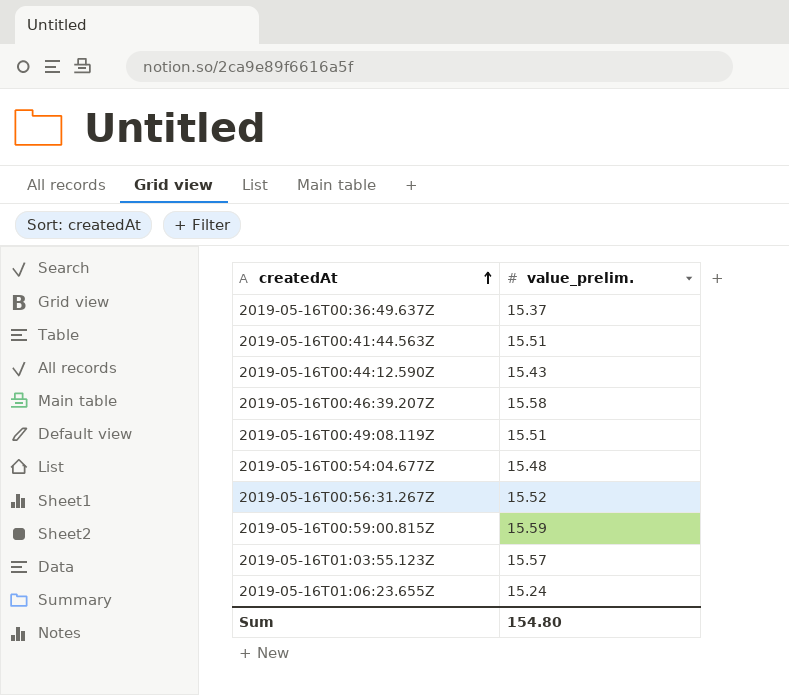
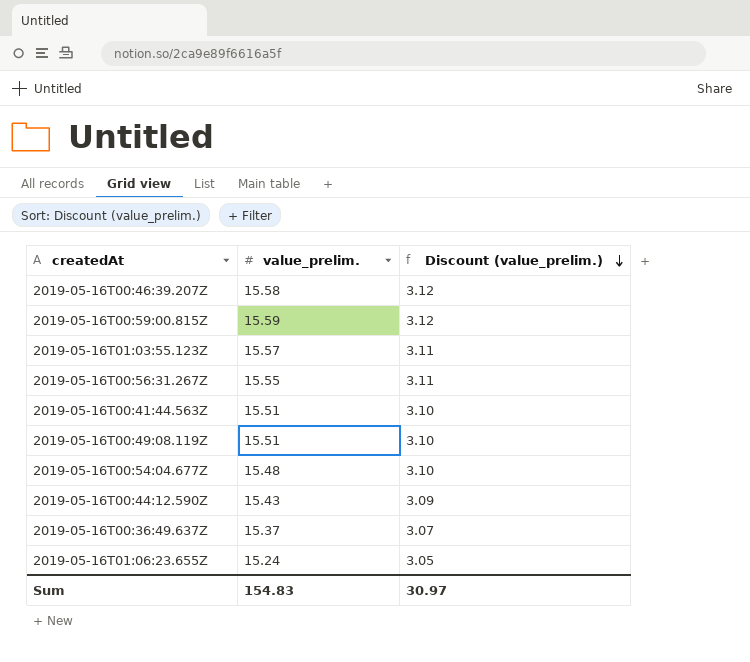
row order: createdAt ascending -> Discount (value_prelim.) descending
column Discount (value_prelim.) | formula: none -> [value_prelim.] * 0.2
2019-05-16T00:56:31.267Z | value_prelim.: 15.52 -> 15.55
Sum | value_prelim.: 154.80 -> 154.83

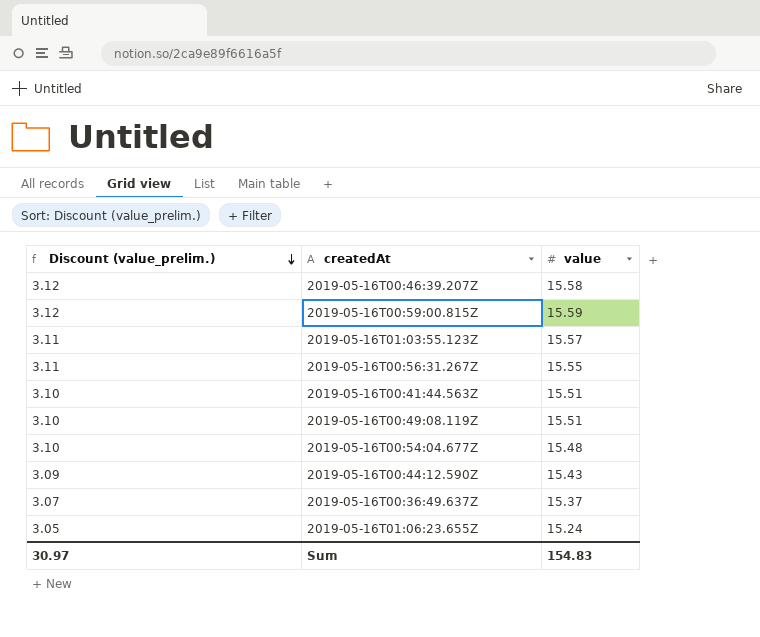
column Discount (value_prelim.) | position: 3 -> 1
column name: value_prelim. -> value

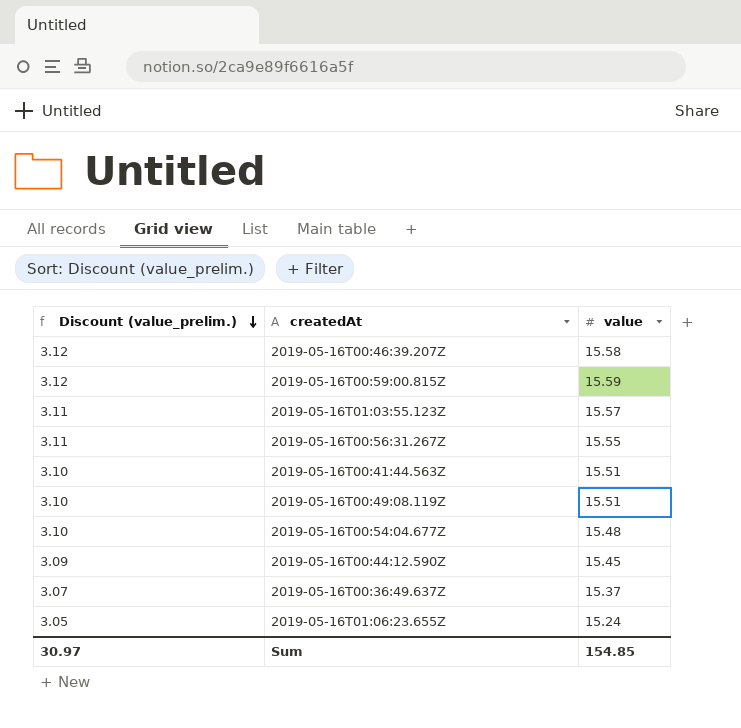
2019-05-16T00:44:12.590Z | value: 15.43 -> 15.45
Sum | value: 154.83 -> 154.85

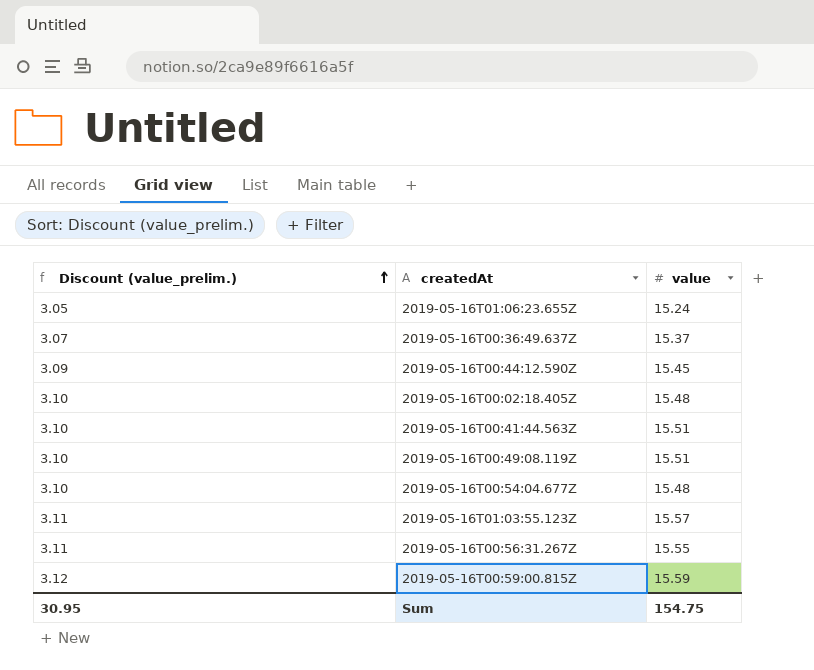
row order: Discount (value_prelim.) descending -> Discount (value_prelim.) ascending
row 2019-05-16T00:46:39.207Z: 3.12 | 15.58 -> none
row 2019-05-16T00:02:18.405Z: none -> 3.10 | 15.48
Sum | Discount (value_prelim.): 30.97 -> 30.95
Sum | value: 154.85 -> 154.75

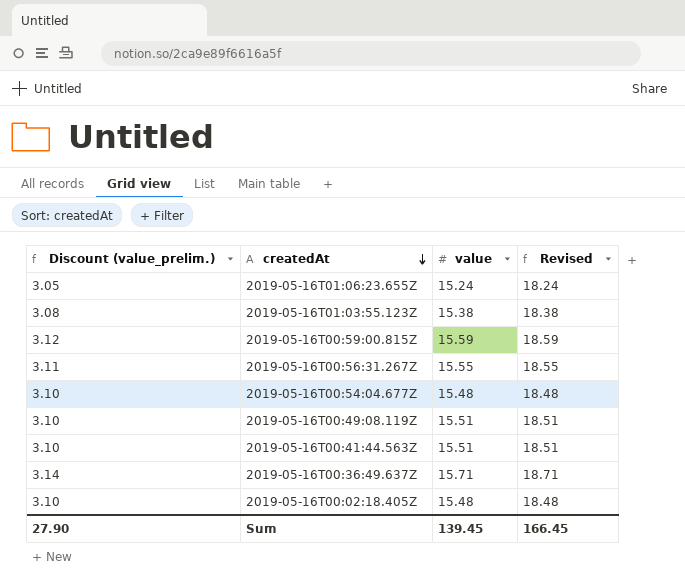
row order: Discount (value_prelim.) ascending -> createdAt descending
column Revised | formula: none -> [value] + 3
row 2019-05-16T00:44:12.590Z: 3.09 | 15.45 -> none
2019-05-16T01:03:55.123Z | Discount (value_prelim.): 3.11 -> 3.08
2019-05-16T01:03:55.123Z | value: 15.57 -> 15.38
2019-05-16T00:36:49.637Z | Discount (value_prelim.): 3.07 -> 3.14
2019-05-16T00:36:49.637Z | value: 15.37 -> 15.71
Sum | Discount (value_prelim.): 30.95 -> 27.90
Sum | value: 154.75 -> 139.45

